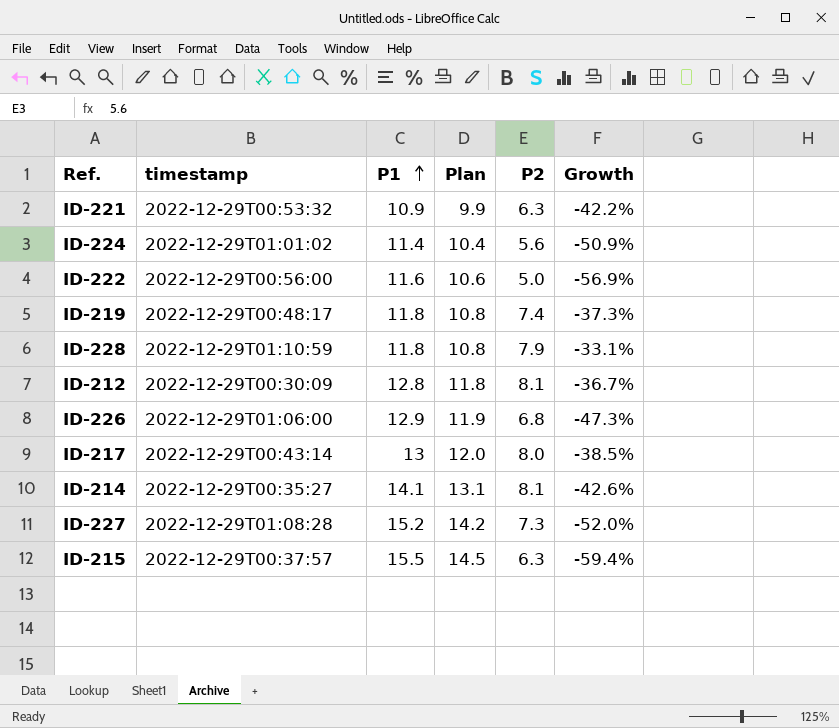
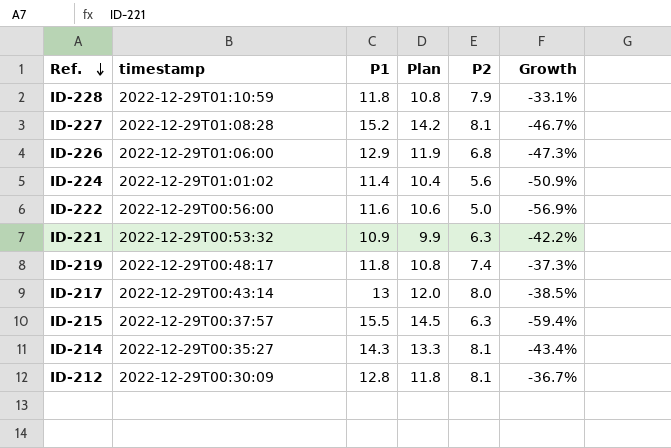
row order: P1 ascending -> Ref. descending
ID-227 | P2: 7.3 -> 8.1
ID-227 | Growth: -52.0% -> -46.7%
ID-214 | P1: 14.1 -> 14.3
ID-214 | Plan: 13.1 -> 13.3
ID-214 | Growth: -42.6% -> -43.4%

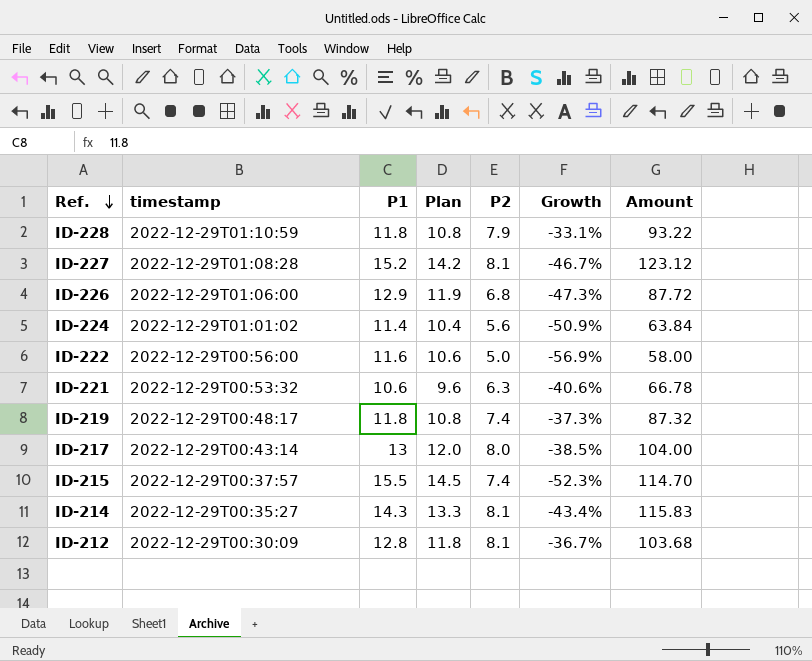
column Amount | formula: none -> [P1] * [P2]
ID-221 | P1: 10.9 -> 10.6
ID-221 | Plan: 9.9 -> 9.6
ID-221 | Growth: -42.2% -> -40.6%
ID-215 | P2: 6.3 -> 7.4
ID-215 | Growth: -59.4% -> -52.3%

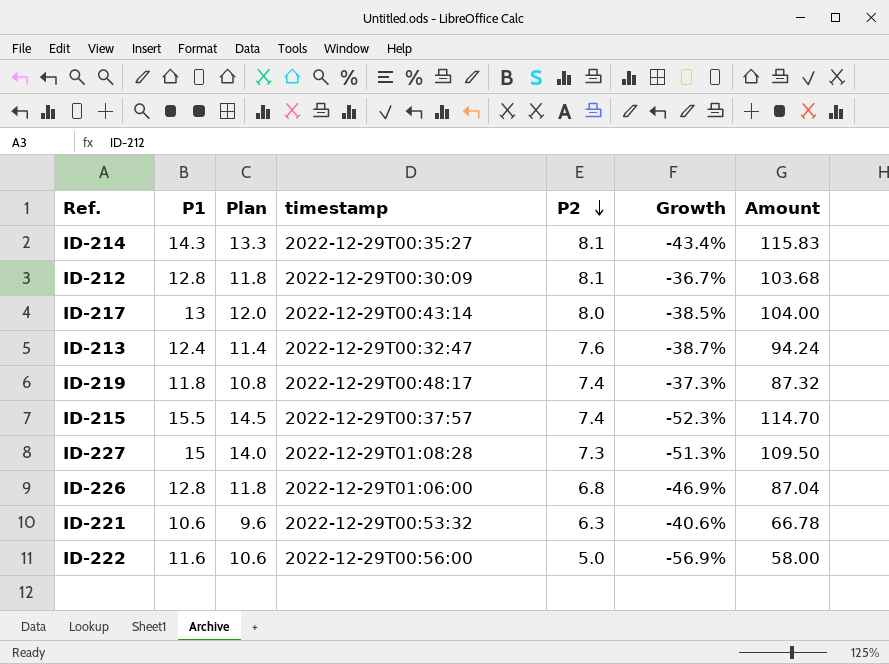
row order: Ref. descending -> P2 descending
column timestamp | position: 2 -> 4
row ID-228: 2022-12-29T01:10:59 | 11.8 | 10.8 | 7.9 | -33.1% | 93.22 -> none
row ID-224: 2022-12-29T01:01:02 | 11.4 | 10.4 | 5.6 | -50.9% | 63.84 -> none
row ID-213: none -> 12.4 | 11.4 | 2022-12-29T00:32:47 | 7.6 | -38.7% | 94.24
ID-227 | P1: 15.2 -> 15
ID-227 | Plan: 14.2 -> 14.0
ID-227 | P2: 8.1 -> 7.3
ID-227 | Growth: -46.7% -> -51.3%
ID-227 | Amount: 123.12 -> 109.50
ID-226 | P1: 12.9 -> 12.8
ID-226 | Plan: 11.9 -> 11.8
ID-226 | Growth: -47.3% -> -46.9%
ID-226 | Amount: 87.72 -> 87.04

